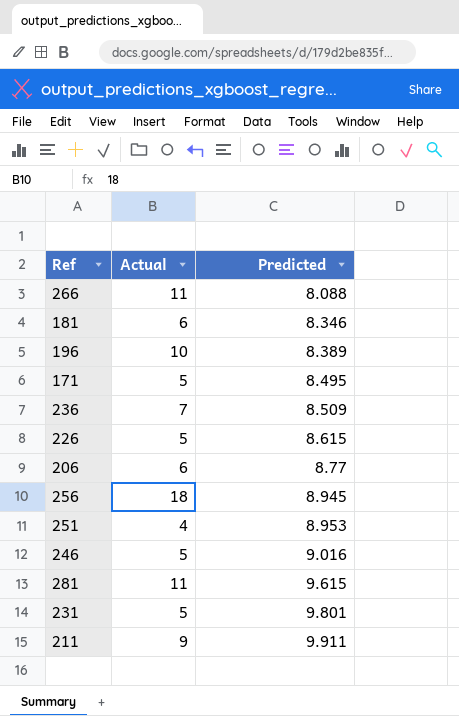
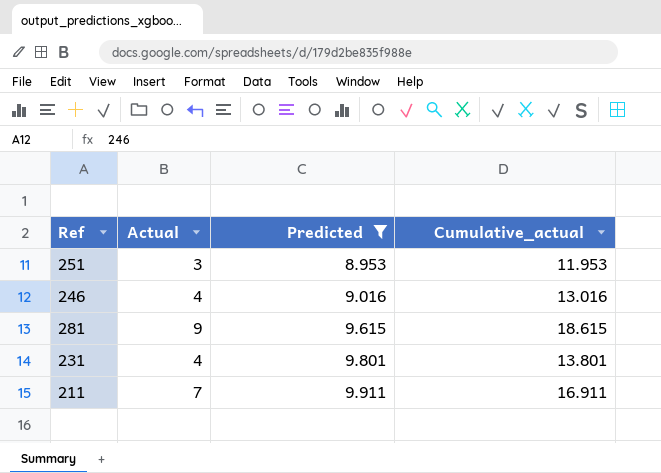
filter: none -> Predicted >= 8.953
column Cumulative_actual | formula: none -> [Actual] + [Predicted]
251 | Actual: 4 -> 3
246 | Actual: 5 -> 4
281 | Actual: 11 -> 9
231 | Actual: 5 -> 4
211 | Actual: 9 -> 7

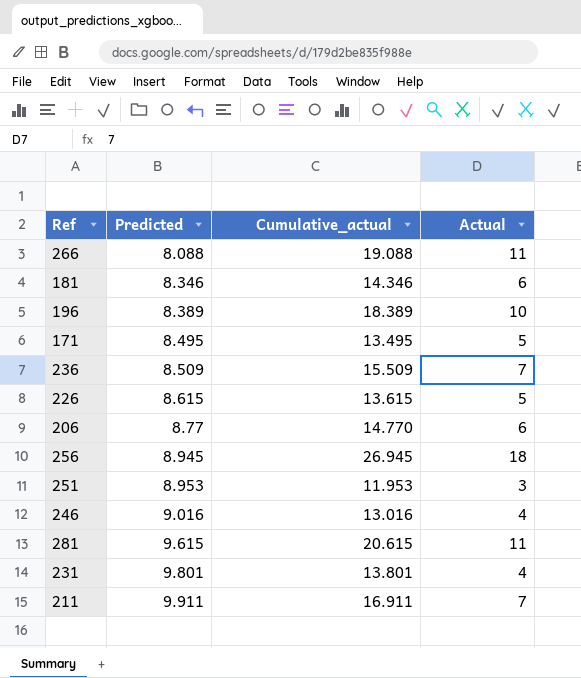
filter: Predicted >= 8.953 -> none
column Actual | position: 2 -> 4
281 | Cumulative_actual: 18.615 -> 20.615
281 | Actual: 9 -> 11

